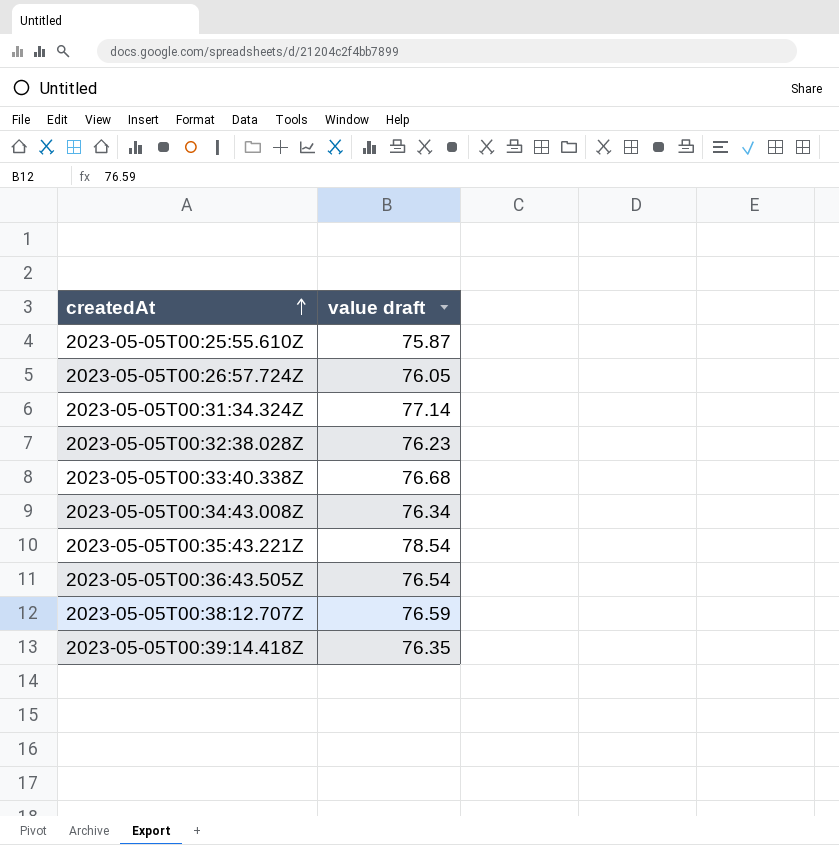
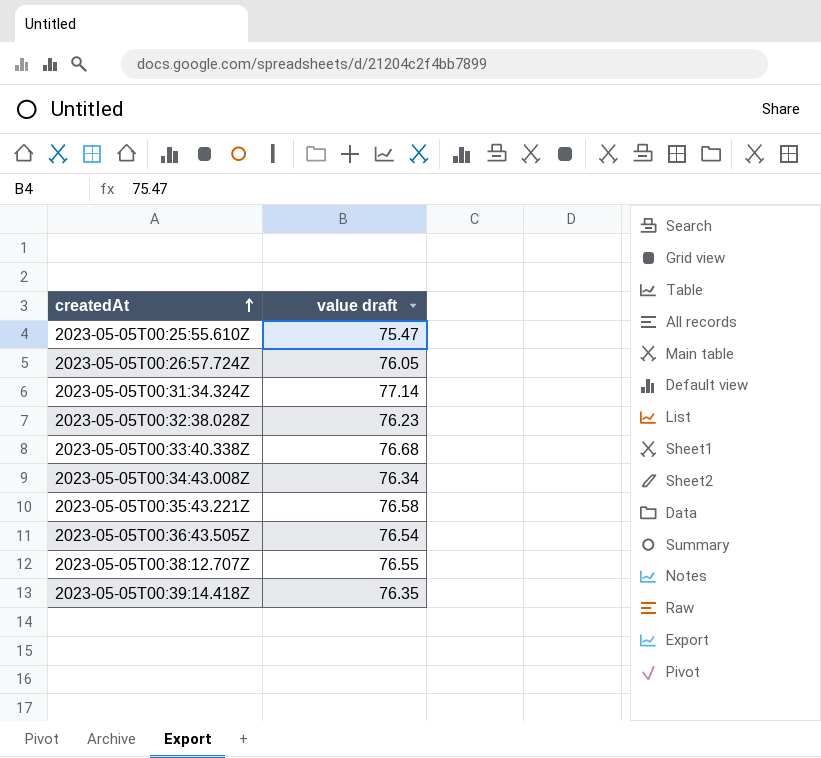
2023-05-05T00:25:55.610Z | value draft: 75.87 -> 75.47
2023-05-05T00:35:43.221Z | value draft: 78.54 -> 76.58
2023-05-05T00:38:12.707Z | value draft: 76.59 -> 76.55

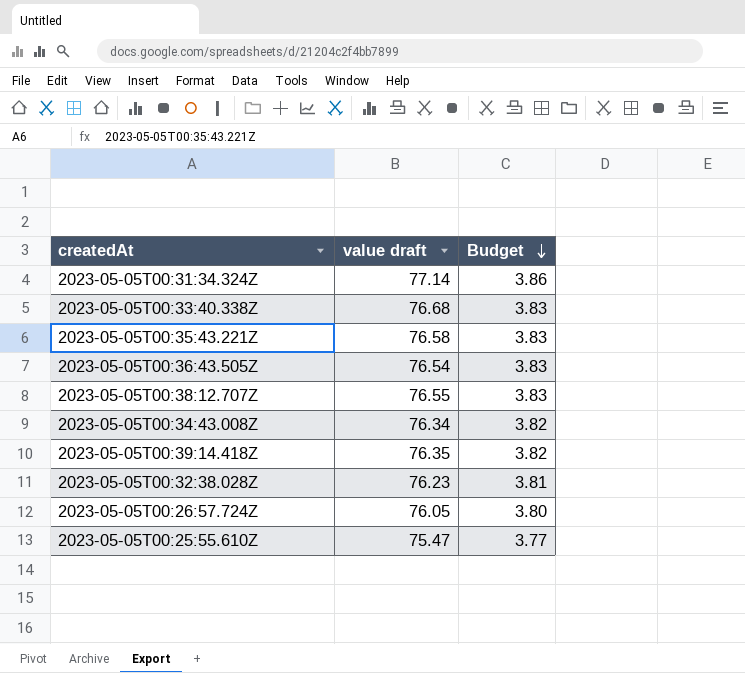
row order: createdAt ascending -> Budget descending
column Budget | formula: none -> [value draft] * 0.05

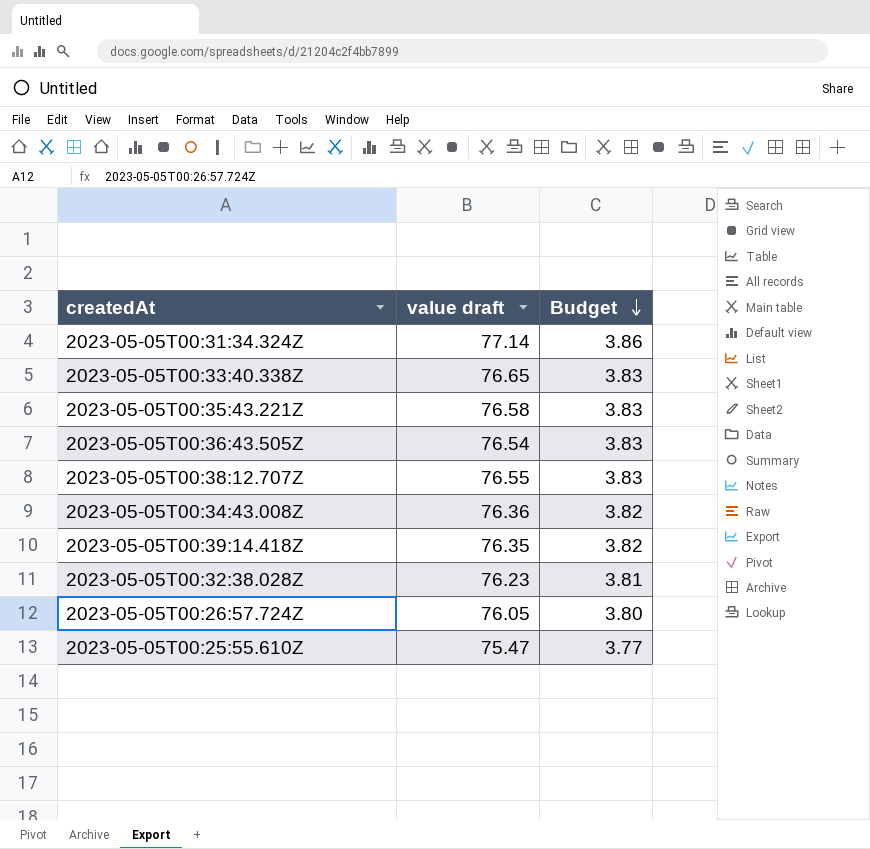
2023-05-05T00:33:40.338Z | value draft: 76.68 -> 76.65
2023-05-05T00:34:43.008Z | value draft: 76.34 -> 76.36

